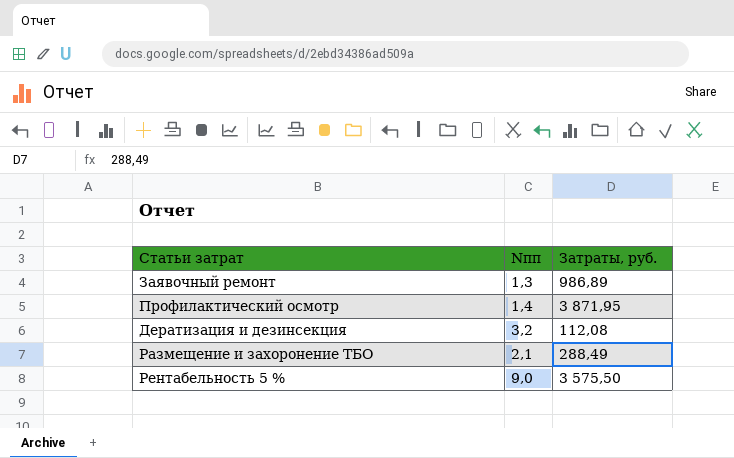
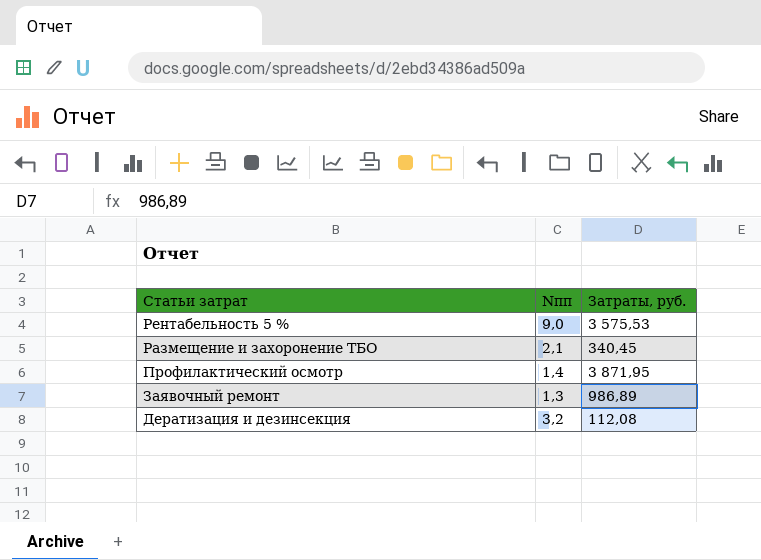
row order: none -> Статьи затрат descending
Рентабельность 5 % | Затраты, руб.: 3 575,50 -> 3 575,53
Размещение и захоронение ТБО | Затраты, руб.: 288,49 -> 340,45

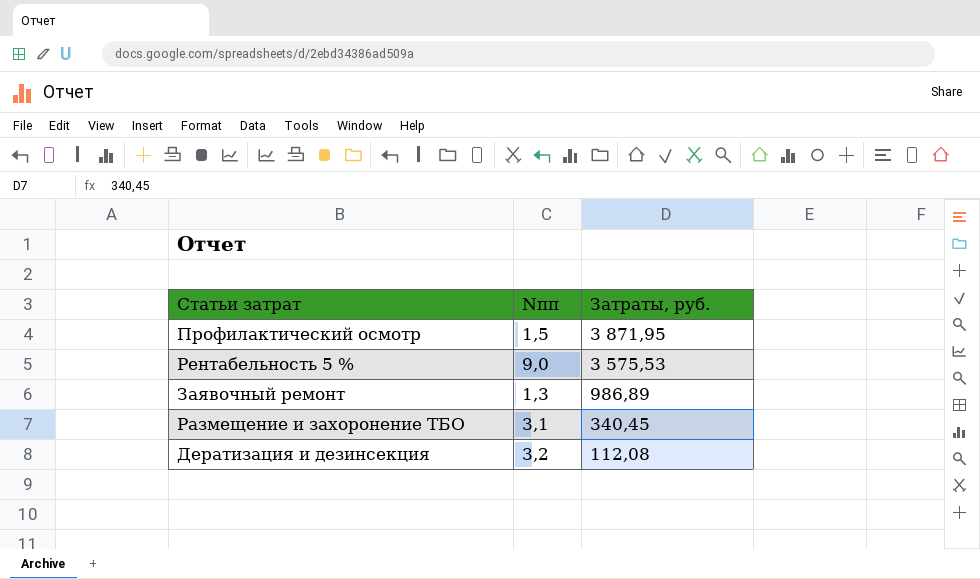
row order: Статьи затрат descending -> Затраты, руб. descending
Профилактический осмотр | Nпп: 1,4 -> 1,5
Размещение и захоронение ТБО | Nпп: 2,1 -> 3,1

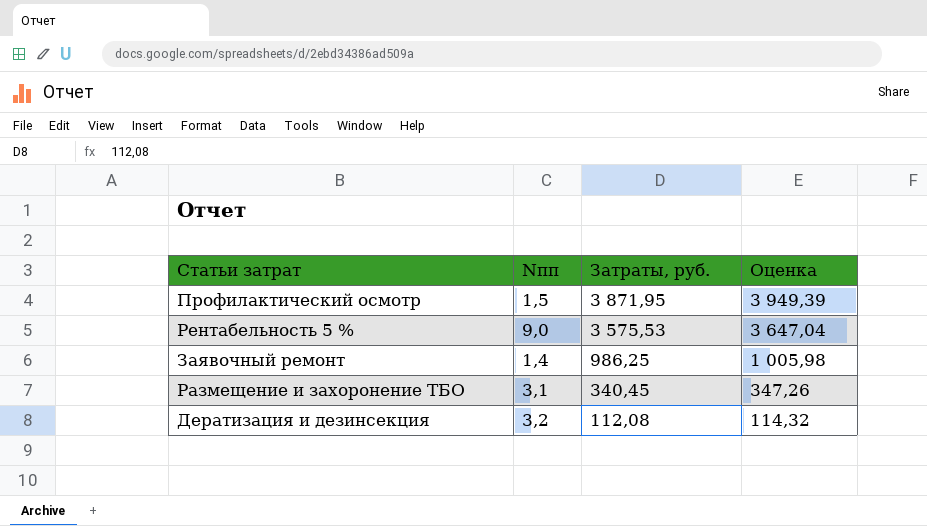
column Оценка | formula: none -> [Затраты, руб.] * 1,02
Заявочный ремонт | Nпп: 1,3 -> 1,4
Заявочный ремонт | Затраты, руб.: 986,89 -> 986,25

